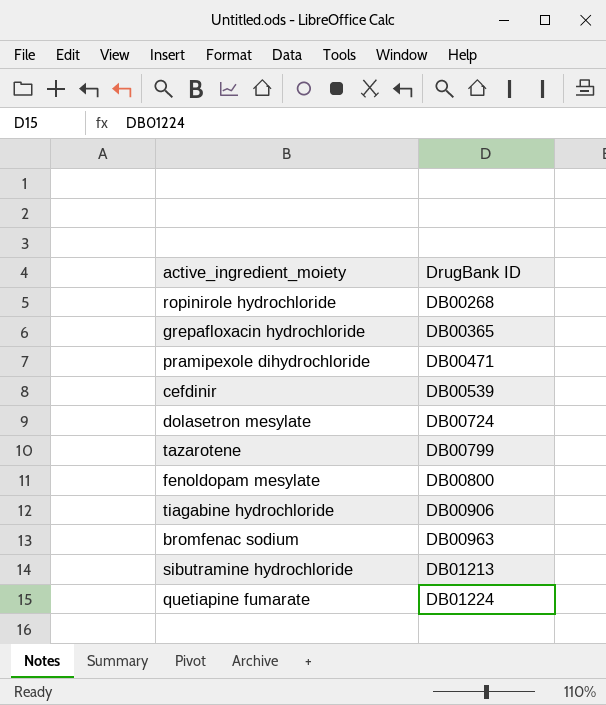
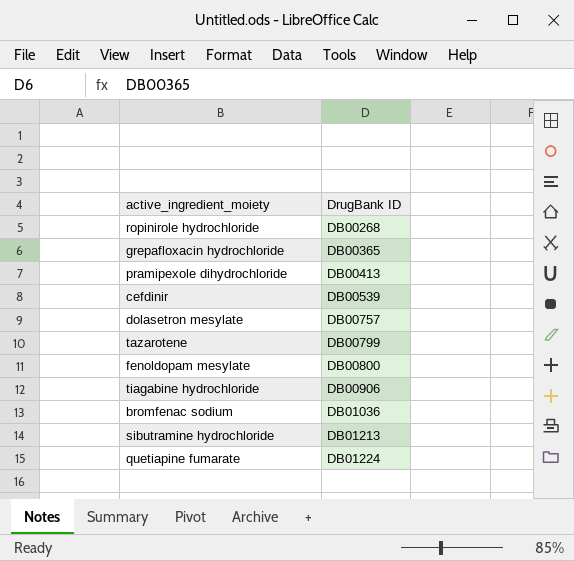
pramipexole dihydrochloride | DrugBank ID: DB00471 -> DB00413
dolasetron mesylate | DrugBank ID: DB00724 -> DB00757
bromfenac sodium | DrugBank ID: DB00963 -> DB01036

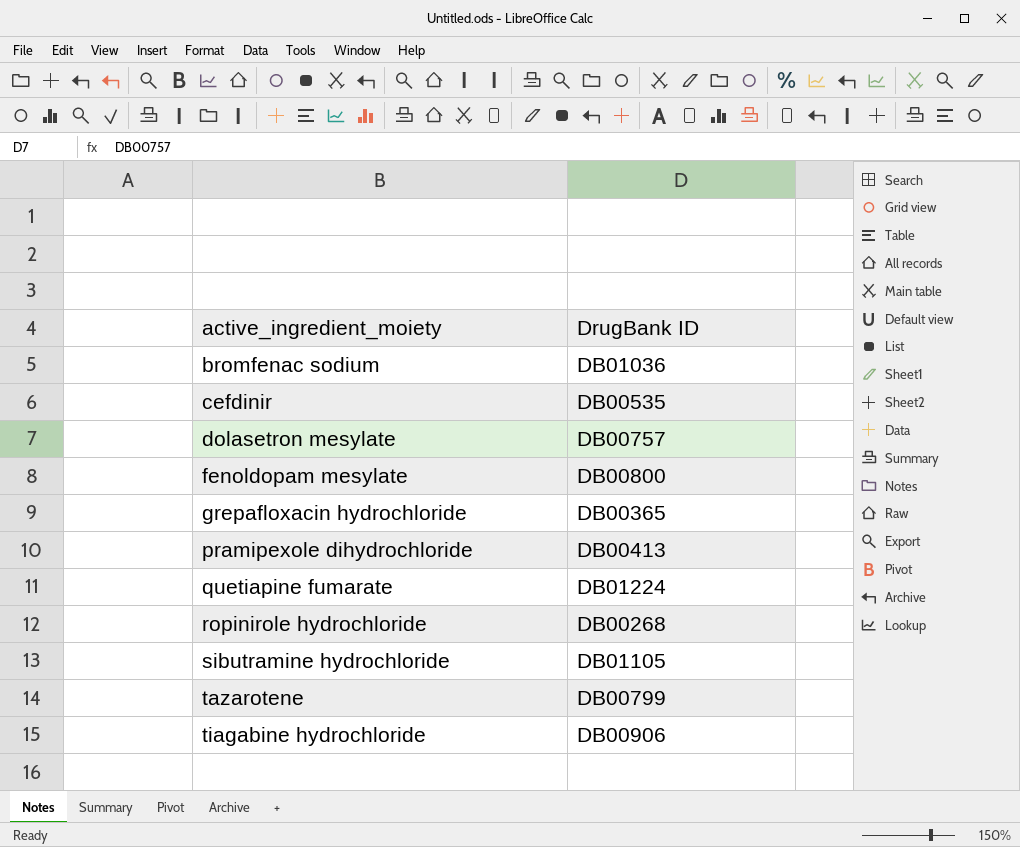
row order: DrugBank ID ascending -> active_ingredient_moiety ascending
cefdinir | DrugBank ID: DB00539 -> DB00535
sibutramine hydrochloride | DrugBank ID: DB01213 -> DB01105

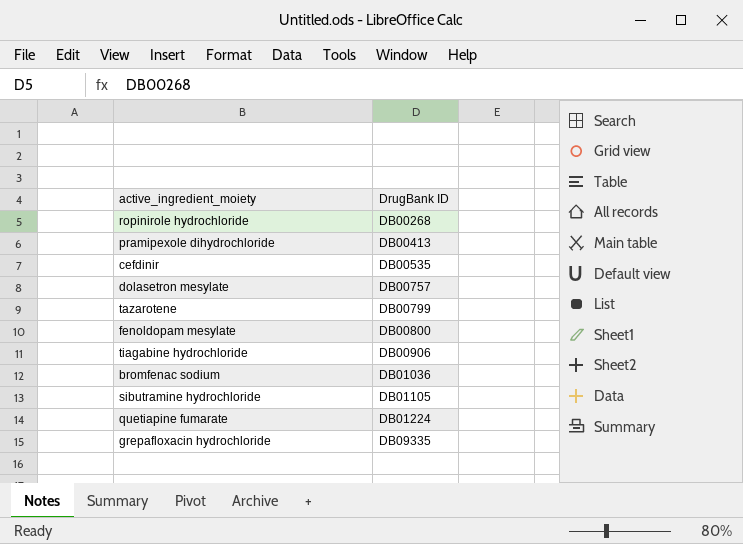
row order: active_ingredient_moiety ascending -> DrugBank ID ascending
grepafloxacin hydrochloride | DrugBank ID: DB00365 -> DB09335

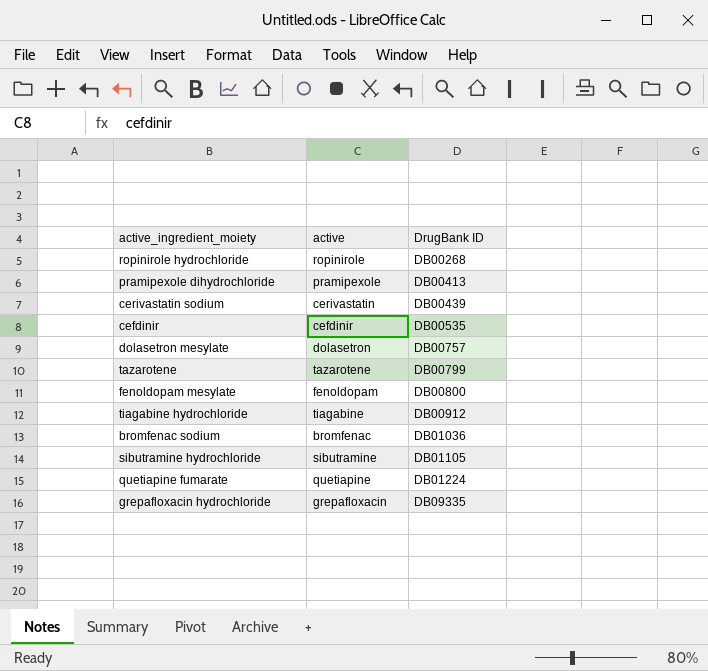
column active | position: none -> 2
row cerivastatin sodium: none -> cerivastatin | DB00439
tiagabine hydrochloride | DrugBank ID: DB00906 -> DB00912

